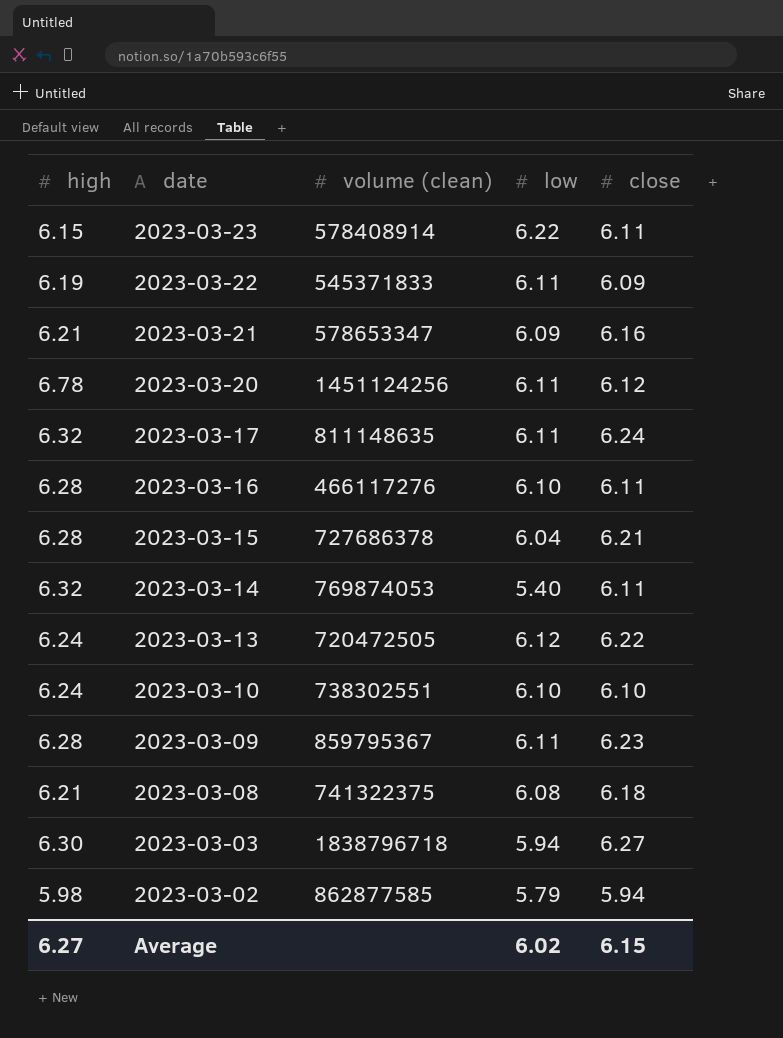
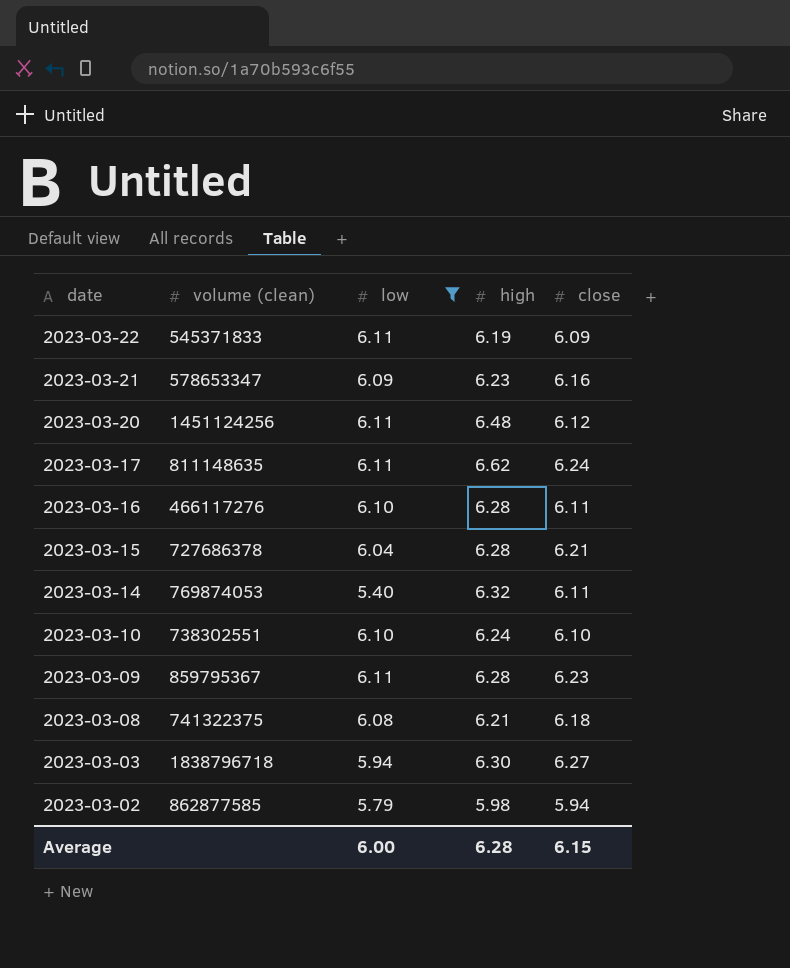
filter: none -> low <= 6.11
column high | position: 1 -> 4
2023-03-21 | high: 6.21 -> 6.23
2023-03-20 | high: 6.78 -> 6.48
2023-03-17 | high: 6.32 -> 6.62
Average | low: 6.02 -> 6.00
Average | high: 6.27 -> 6.28

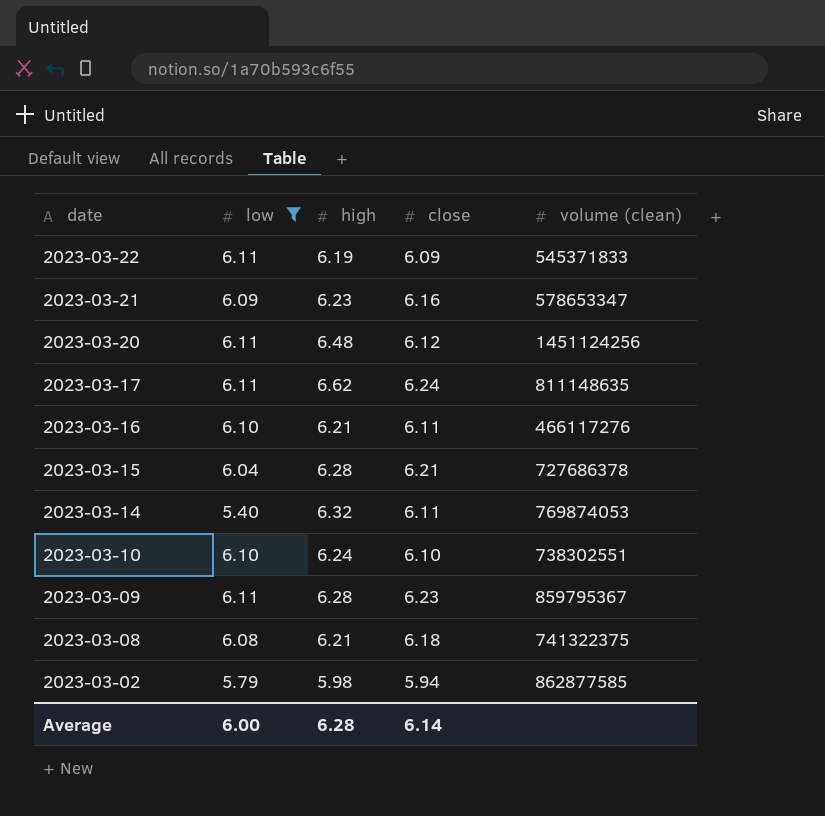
column volume (clean) | position: 2 -> 5
row 2023-03-03: 1838796718 | 5.94 | 6.30 | 6.27 -> none
2023-03-16 | high: 6.28 -> 6.21
Average | close: 6.15 -> 6.14

